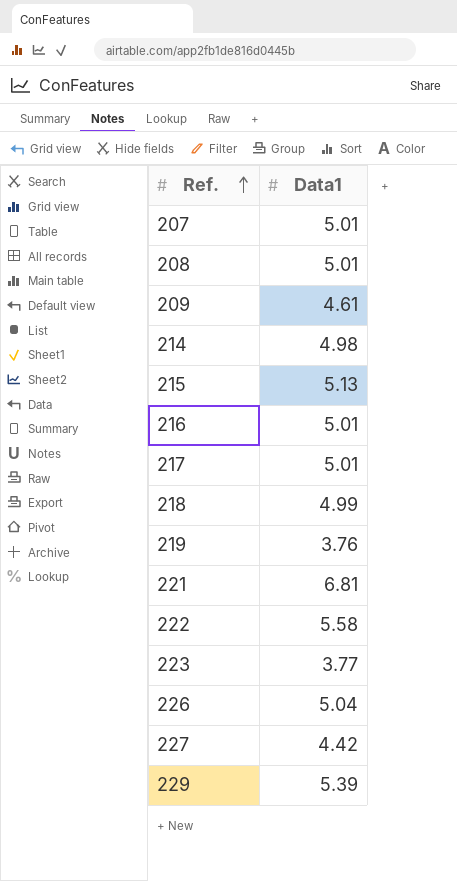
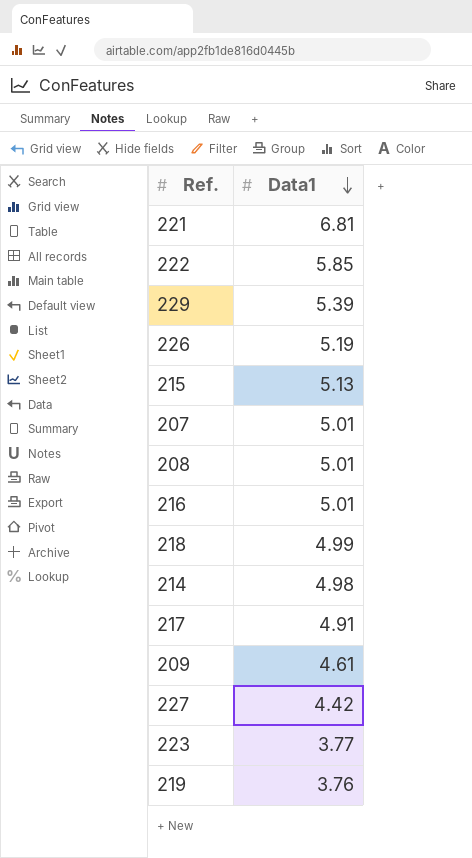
row order: Ref. ascending -> Data1 descending
222 | Data1: 5.58 -> 5.85
226 | Data1: 5.04 -> 5.19
217 | Data1: 5.01 -> 4.91

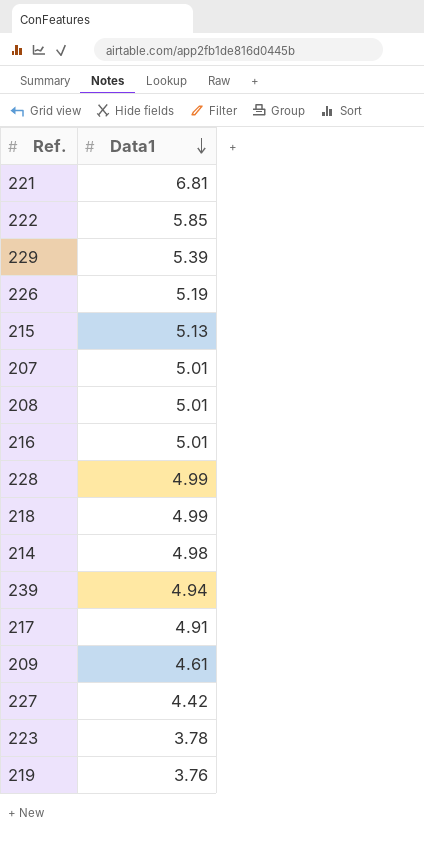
row 228: none -> 4.99
row 239: none -> 4.94
223 | Data1: 3.77 -> 3.78

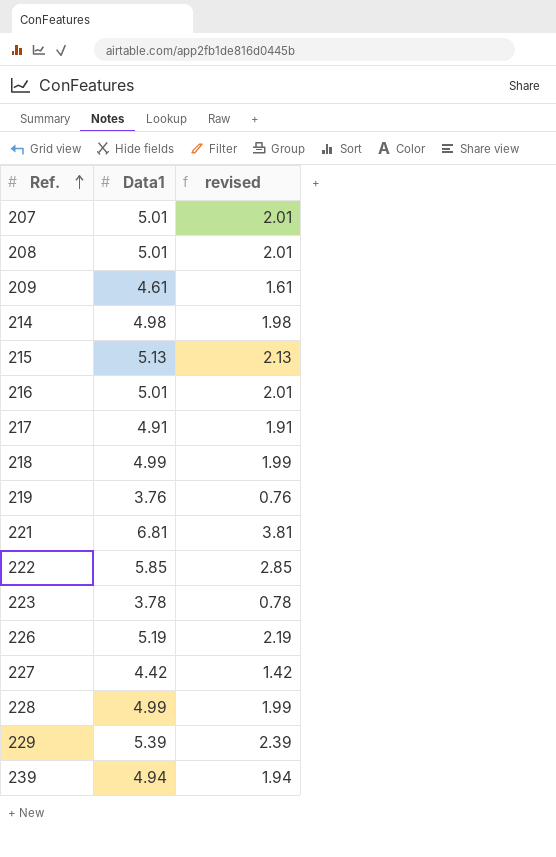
row order: Data1 descending -> Ref. ascending
column revised | formula: none -> [Data1] - 3

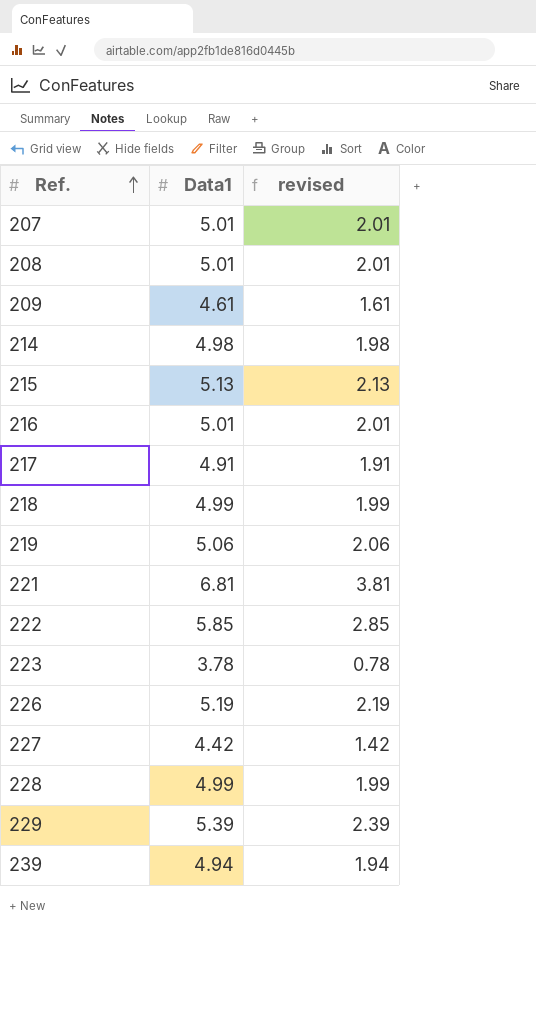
219 | Data1: 3.76 -> 5.06
219 | revised: 0.76 -> 2.06

